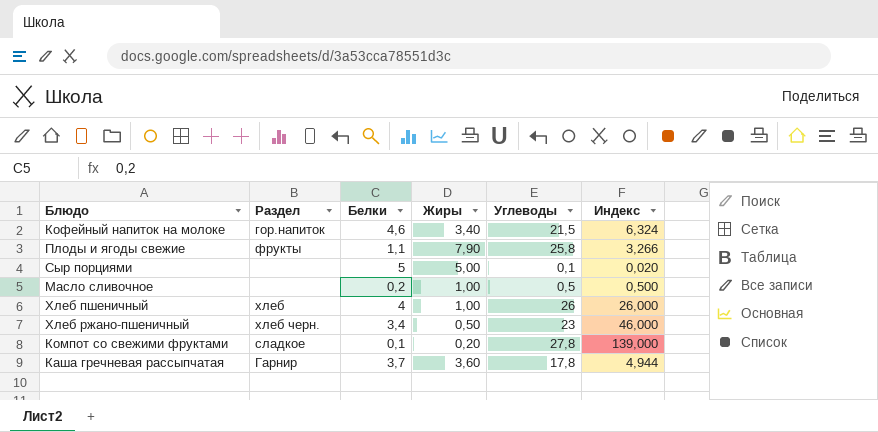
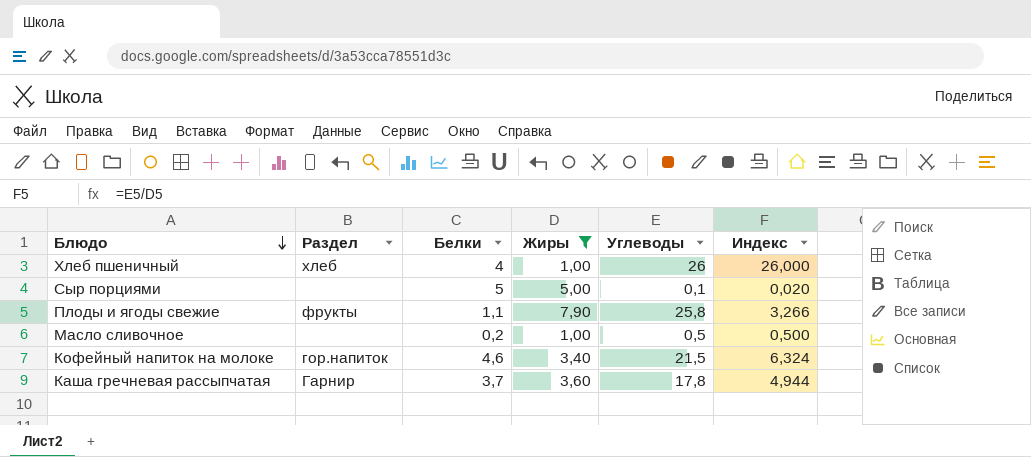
filter: none -> Жиры >= 1,00
row order: none -> Блюдо descending

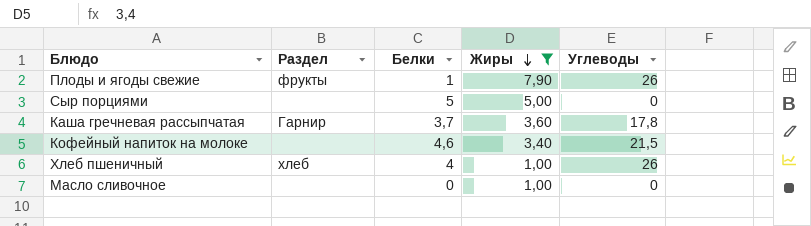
row order: Блюдо descending -> Жиры descending
column Индекс | formula: [Углеводы] / [Жиры] -> none
Плоды и ягоды свежие | Белки: 1,1 -> 1
Плоды и ягоды свежие | Углеводы: 25,8 -> 26
Сыр порциями | Углеводы: 0,1 -> 0
Кофейный напиток на молоке | Раздел: гор.напиток -> none
Масло сливочное | Белки: 0,2 -> 0
Масло сливочное | Углеводы: 0,5 -> 0

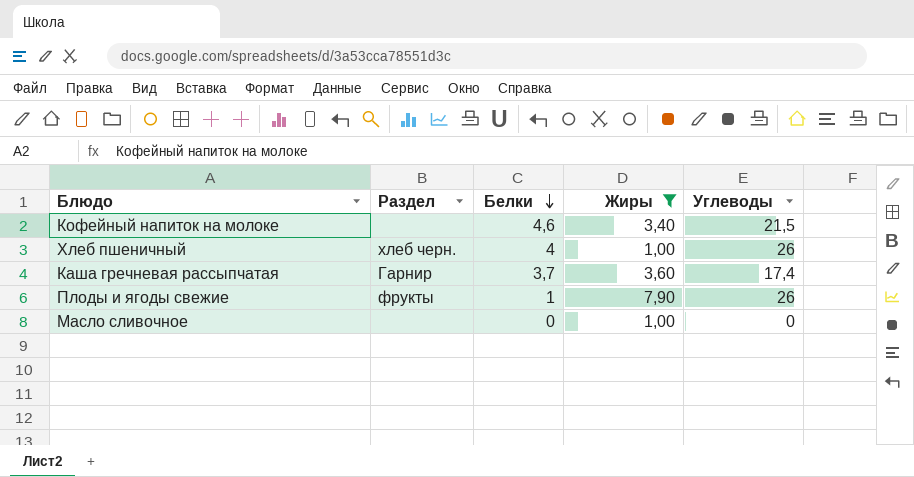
row order: Жиры descending -> Белки descending
row Сыр порциями: none | 5 | 5,00 | 0 -> none
Хлеб пшеничный | Раздел: хлеб -> хлеб черн.
Каша гречневая рассыпчатая | Углеводы: 17,8 -> 17,4

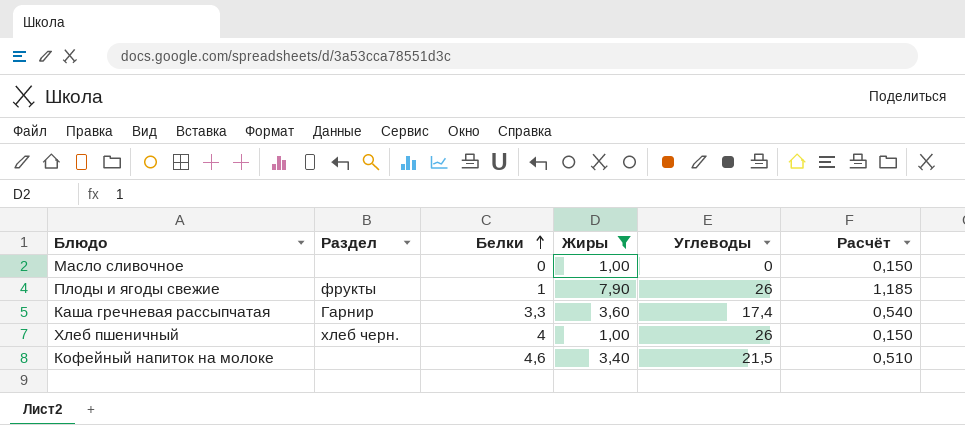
row order: Белки descending -> Белки ascending
column Расчёт | formula: none -> [Жиры] * 0,15
Каша гречневая рассыпчатая | Белки: 3,7 -> 3,3

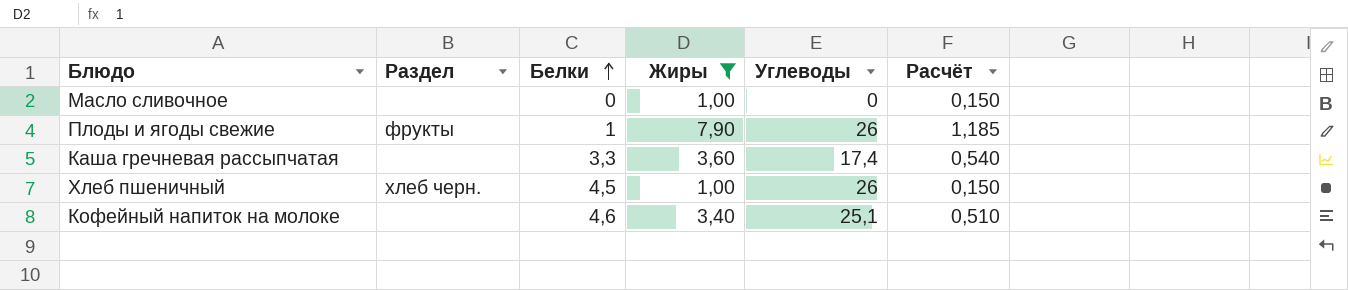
Каша гречневая рассыпчатая | Раздел: Гарнир -> none
Хлеб пшеничный | Белки: 4 -> 4,5
Кофейный напиток на молоке | Углеводы: 21,5 -> 25,1

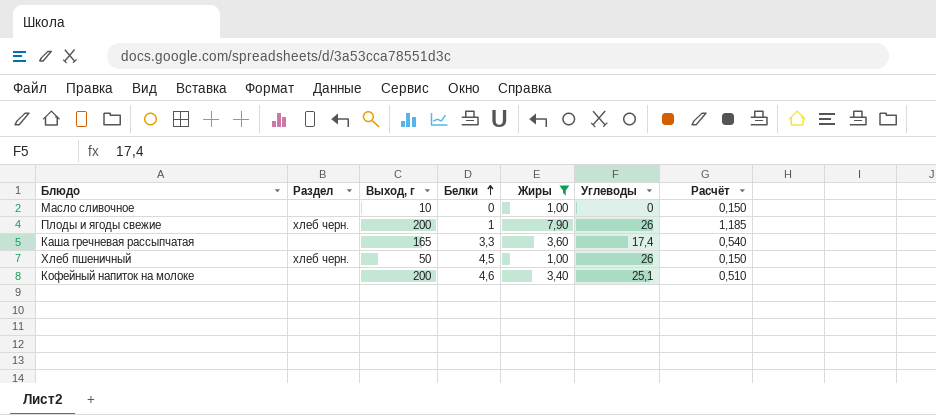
column Выход, г | position: none -> 3
Плоды и ягоды свежие | Раздел: фрукты -> хлеб черн.

